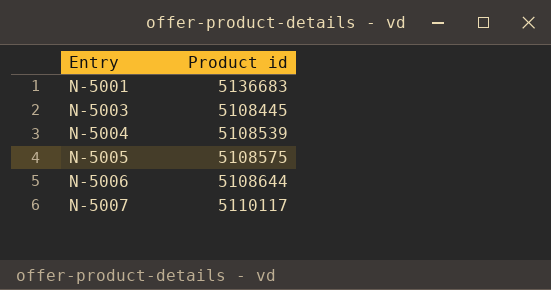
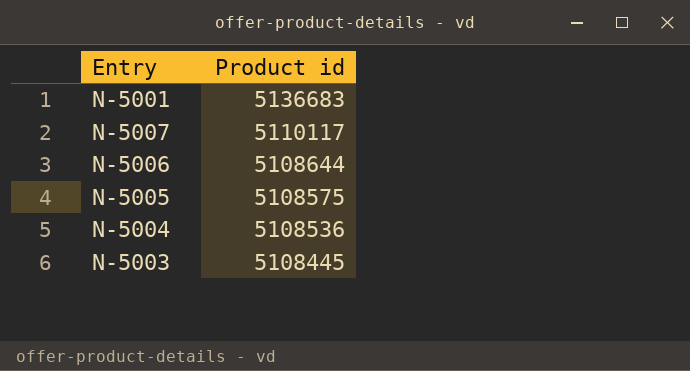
row order: Entry ascending -> Product id descending
N-5004 | Product id: 5108539 -> 5108536

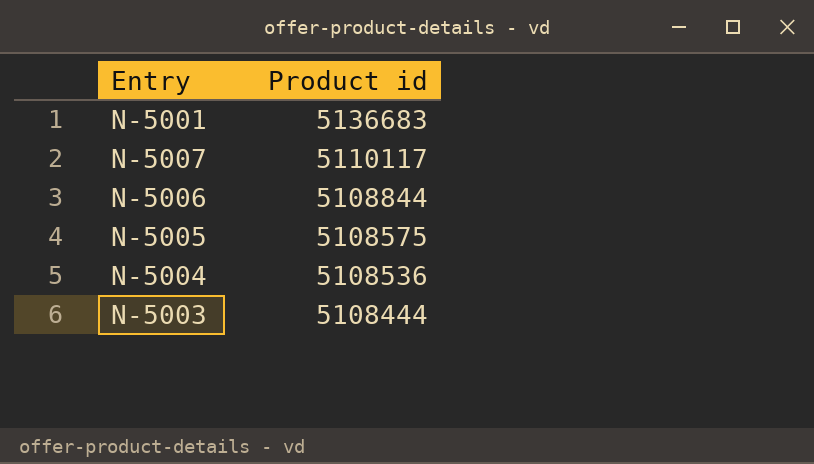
N-5006 | Product id: 5108644 -> 5108844
N-5003 | Product id: 5108445 -> 5108444

